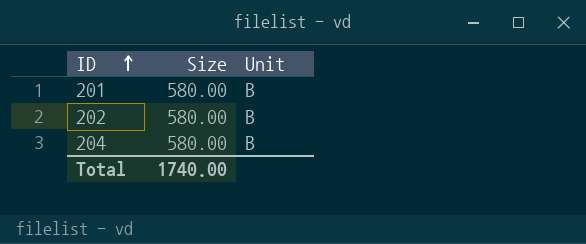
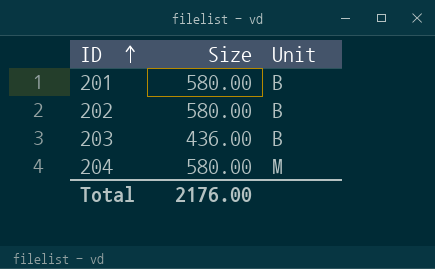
row 203: none -> 436.00 | B
204 | Unit: B -> M
Total | Size: 1740.00 -> 2176.00

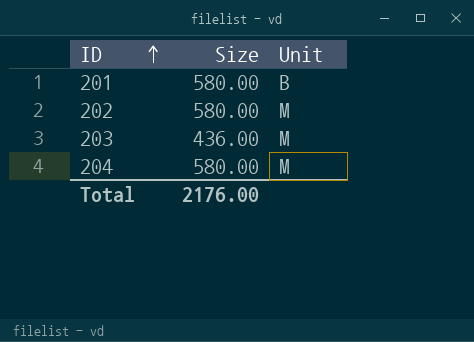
202 | Unit: B -> M
203 | Unit: B -> M

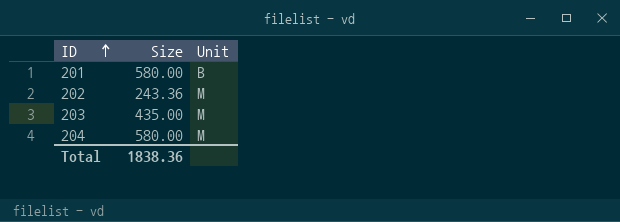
202 | Size: 580.00 -> 243.36
203 | Size: 436.00 -> 435.00
Total | Size: 2176.00 -> 1838.36

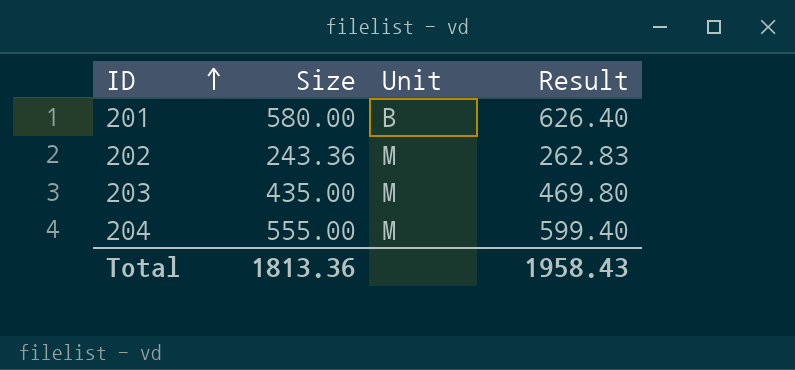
column Result | formula: none -> [Size] * 1.08
204 | Size: 580.00 -> 555.00
Total | Size: 1838.36 -> 1813.36

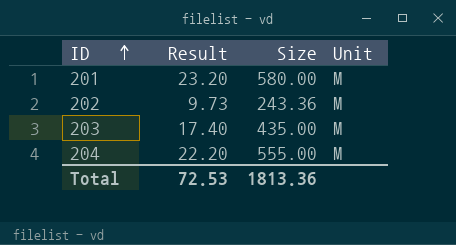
column Result | formula: [Size] * 1.08 -> [Size] * 0.04
column Result | position: 4 -> 2
201 | Unit: B -> M
Total | Result: 1958.43 -> 72.53

